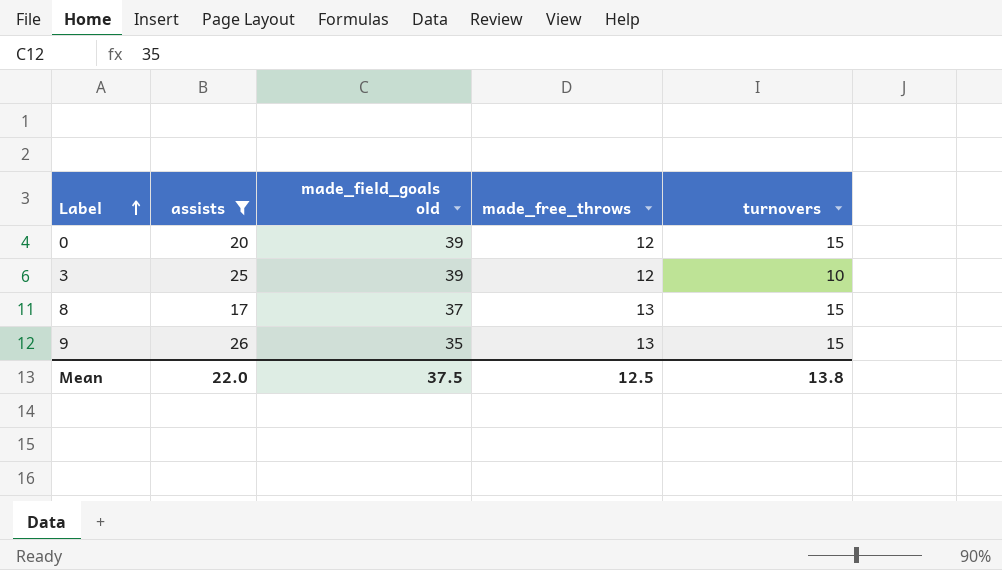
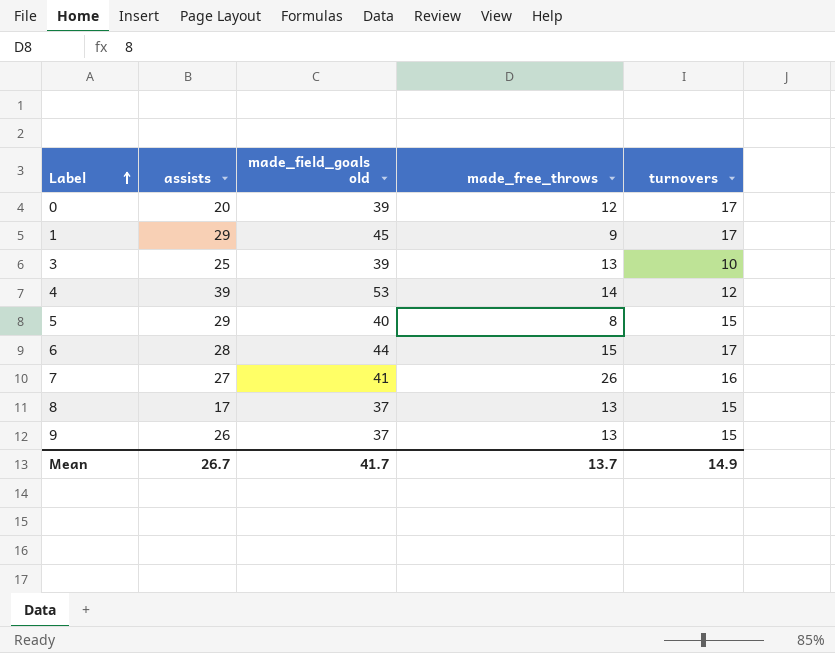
filter: assists <= 26 -> none
0 | turnovers: 15 -> 17
3 | made_free_throws: 12 -> 13
9 | made_field_goals old: 35 -> 37
Mean | assists: 22.0 -> 26.7
Mean | made_field_goals old: 37.5 -> 41.7
Mean | made_free_throws: 12.5 -> 13.7
Mean | turnovers: 13.8 -> 14.9

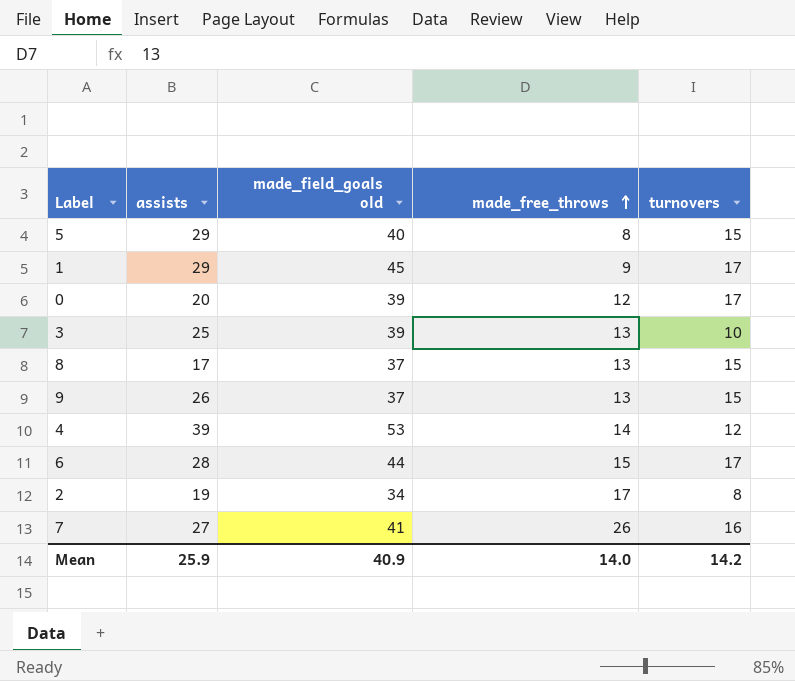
row order: Label ascending -> made_free_throws ascending
row 2: none -> 19 | 34 | 17 | 8
Mean | assists: 26.7 -> 25.9
Mean | made_field_goals old: 41.7 -> 40.9
Mean | made_free_throws: 13.7 -> 14.0
Mean | turnovers: 14.9 -> 14.2

